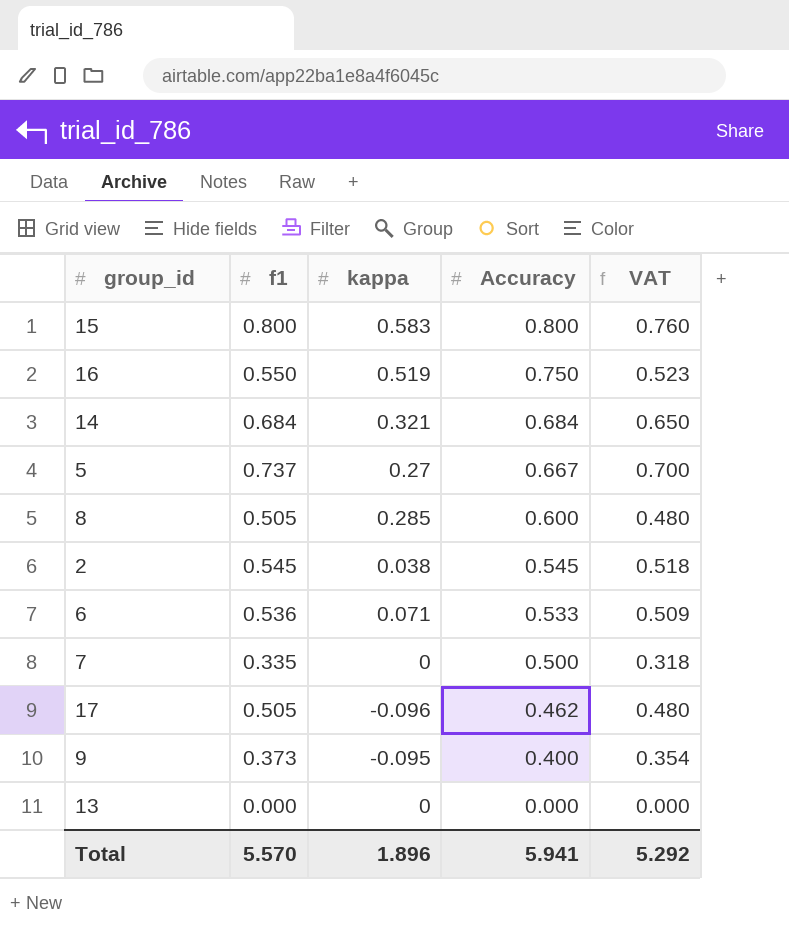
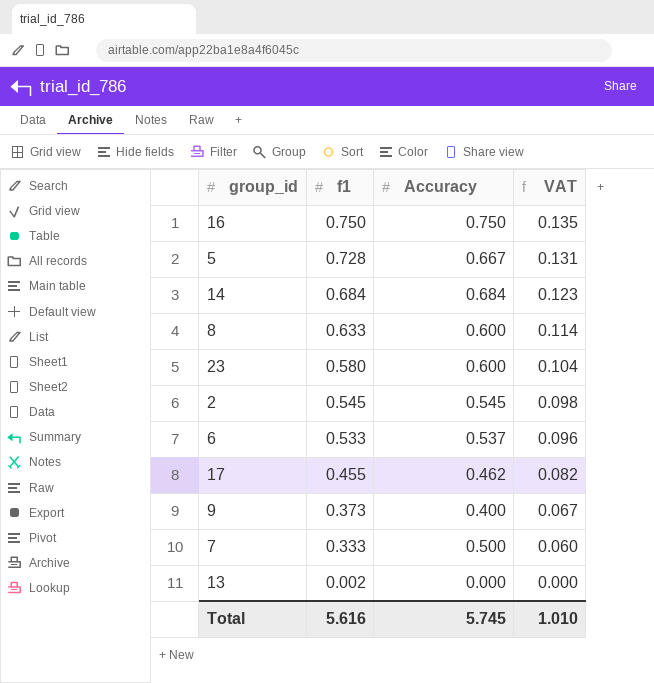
row order: Accuracy descending -> f1 descending
column kappa | position: 3 -> none
column VAT | formula: [f1] * 0.95 -> [f1] * 0.18
row 15: 0.800 | 0.583 | 0.800 | 0.760 -> none
16 | f1: 0.550 -> 0.750
5 | f1: 0.737 -> 0.728
8 | f1: 0.505 -> 0.633
row 23: none -> 0.580 | 0.600 | 0.104
6 | f1: 0.536 -> 0.533
6 | Accuracy: 0.533 -> 0.537
17 | f1: 0.505 -> 0.455
7 | f1: 0.335 -> 0.333
13 | f1: 0.000 -> 0.002
Total | f1: 5.570 -> 5.616
Total | Accuracy: 5.941 -> 5.745
Total | VAT: 5.292 -> 1.010

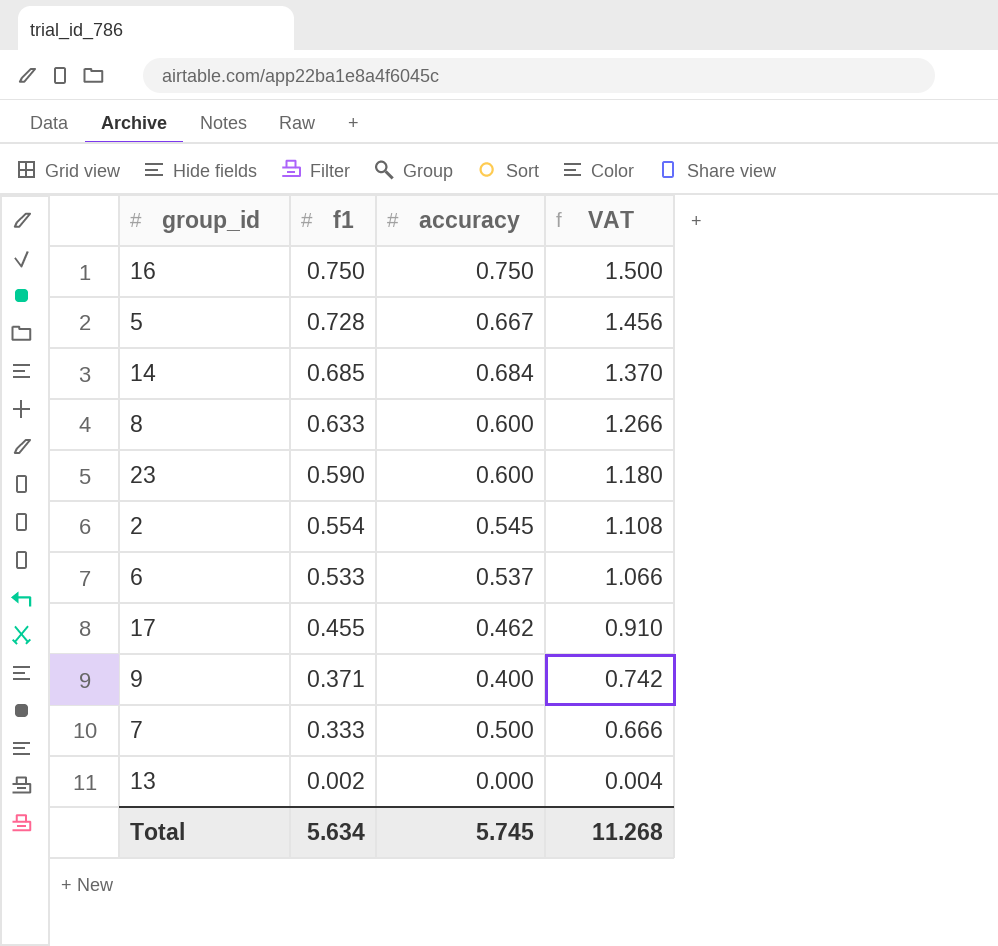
column name: Accuracy -> accuracy
column VAT | formula: [f1] * 0.18 -> [f1] * 2
14 | f1: 0.684 -> 0.685
23 | f1: 0.580 -> 0.590
2 | f1: 0.545 -> 0.554
9 | f1: 0.373 -> 0.371
Total | f1: 5.616 -> 5.634
Total | VAT: 1.010 -> 11.268

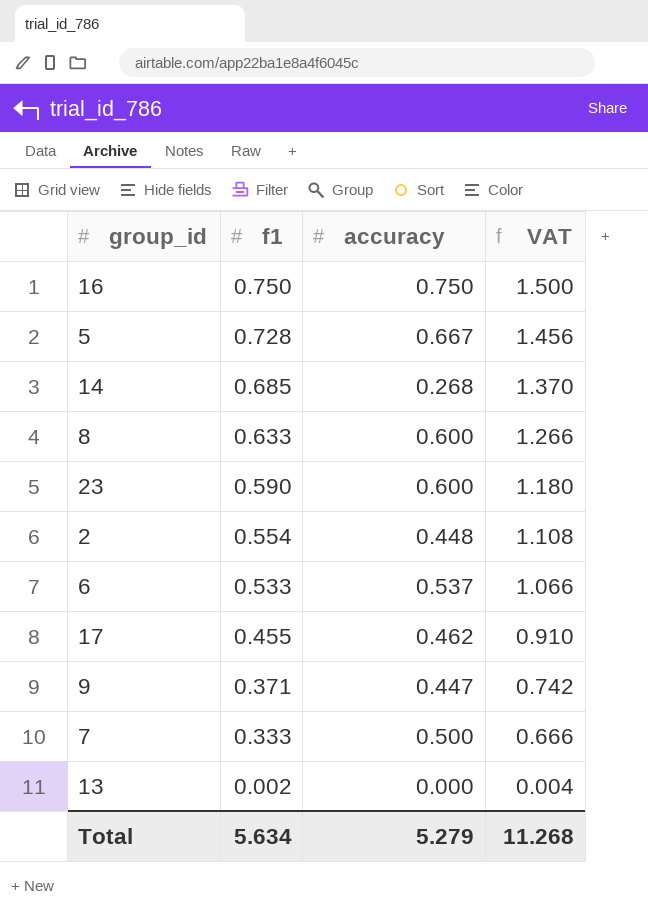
14 | accuracy: 0.684 -> 0.268
2 | accuracy: 0.545 -> 0.448
9 | accuracy: 0.400 -> 0.447
Total | accuracy: 5.745 -> 5.279

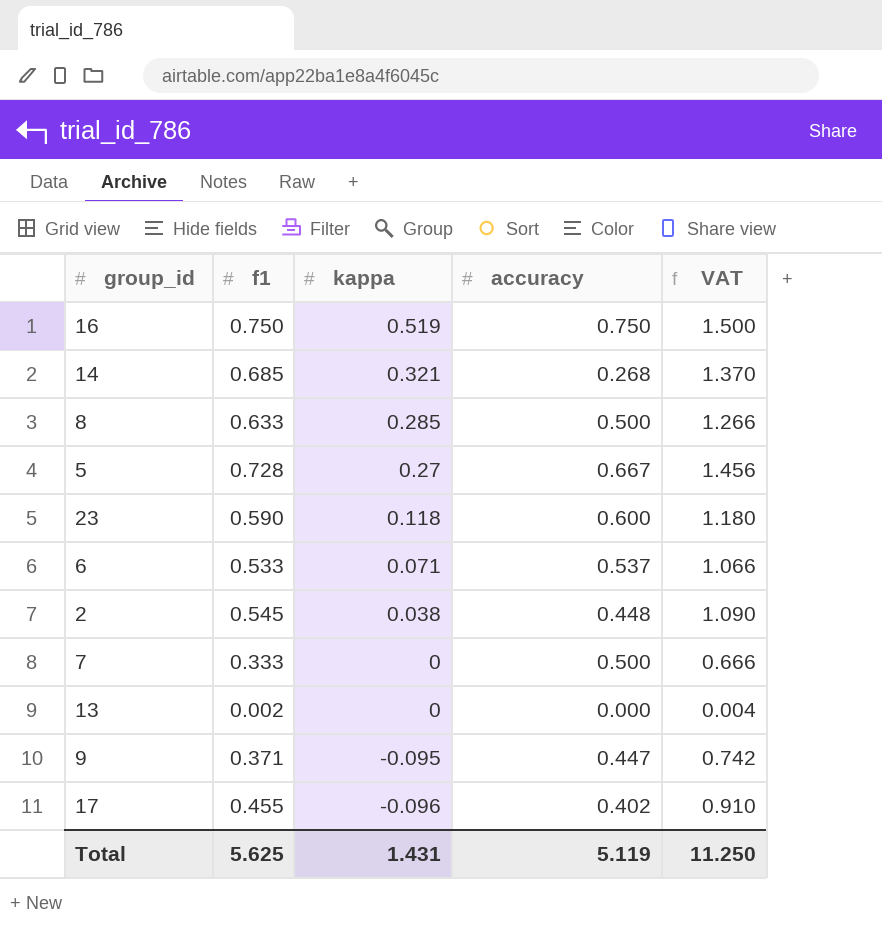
row order: f1 descending -> kappa descending
column kappa | position: none -> 3
8 | accuracy: 0.600 -> 0.500
2 | f1: 0.554 -> 0.545
2 | VAT: 1.108 -> 1.090
17 | accuracy: 0.462 -> 0.402
Total | f1: 5.634 -> 5.625
Total | accuracy: 5.279 -> 5.119
Total | VAT: 11.268 -> 11.250

